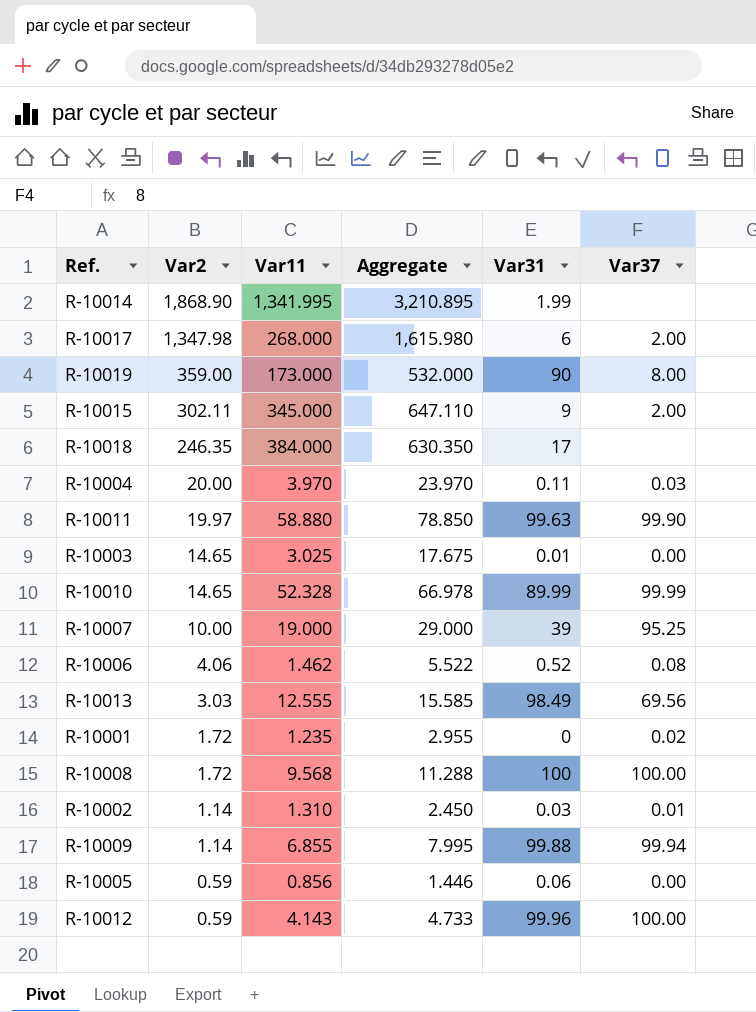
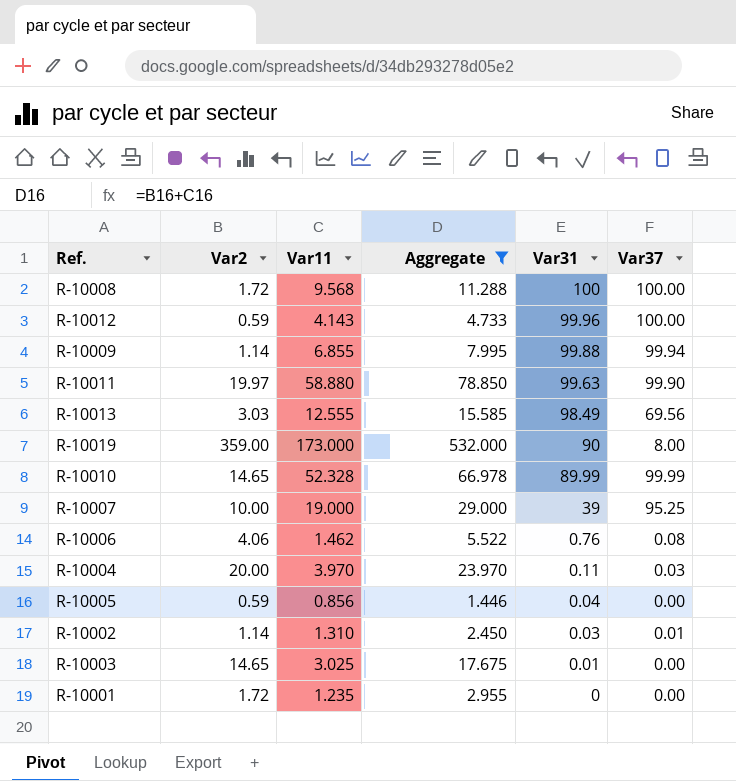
filter: none -> Aggregate <= 532.000
row order: Var2 descending -> Var31 descending
R-10006 | Var31: 0.52 -> 0.76
R-10005 | Var31: 0.06 -> 0.04
R-10001 | Var37: 0.02 -> 0.00

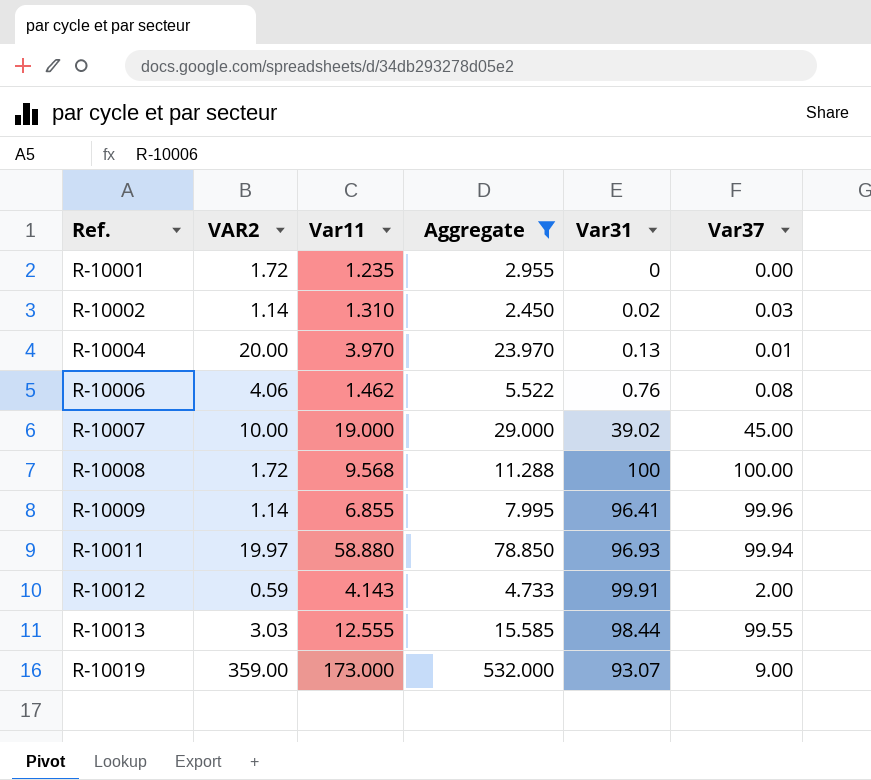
row order: Var31 descending -> Ref. ascending
column name: Var2 -> VAR2
row R-10010: 14.65 | 52.328 | 66.978 | 89.99 | 99.99 -> none
row R-10005: 0.59 | 0.856 | 1.446 | 0.04 | 0.00 -> none
row R-10003: 14.65 | 3.025 | 17.675 | 0.01 | 0.00 -> none
R-10002 | Var31: 0.03 -> 0.02
R-10002 | Var37: 0.01 -> 0.03
R-10004 | Var31: 0.11 -> 0.13
R-10004 | Var37: 0.03 -> 0.01
R-10007 | Var31: 39 -> 39.02
R-10007 | Var37: 95.25 -> 45.00
R-10009 | Var31: 99.88 -> 96.41
R-10009 | Var37: 99.94 -> 99.96
R-10011 | Var31: 99.63 -> 96.93
R-10011 | Var37: 99.90 -> 99.94
R-10012 | Var31: 99.96 -> 99.91
R-10012 | Var37: 100.00 -> 2.00
R-10013 | Var31: 98.49 -> 98.44
R-10013 | Var37: 69.56 -> 99.55
R-10019 | Var31: 90 -> 93.07
R-10019 | Var37: 8.00 -> 9.00

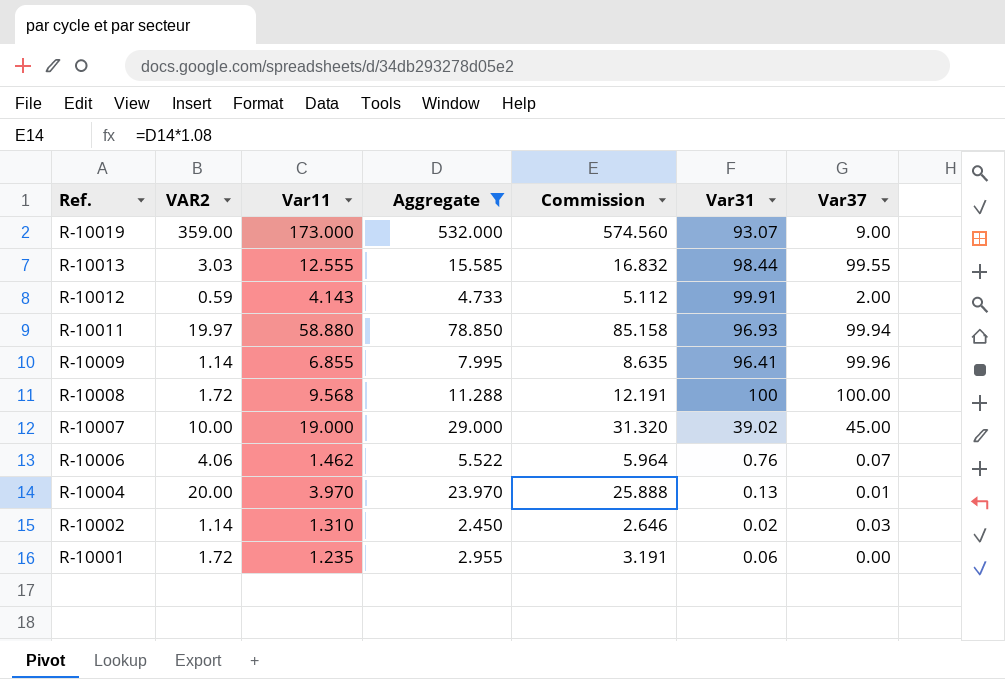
row order: Ref. ascending -> Ref. descending
column Commission | formula: none -> [Aggregate] * 1.08
R-10006 | Var37: 0.08 -> 0.07
R-10001 | Var31: 0 -> 0.06

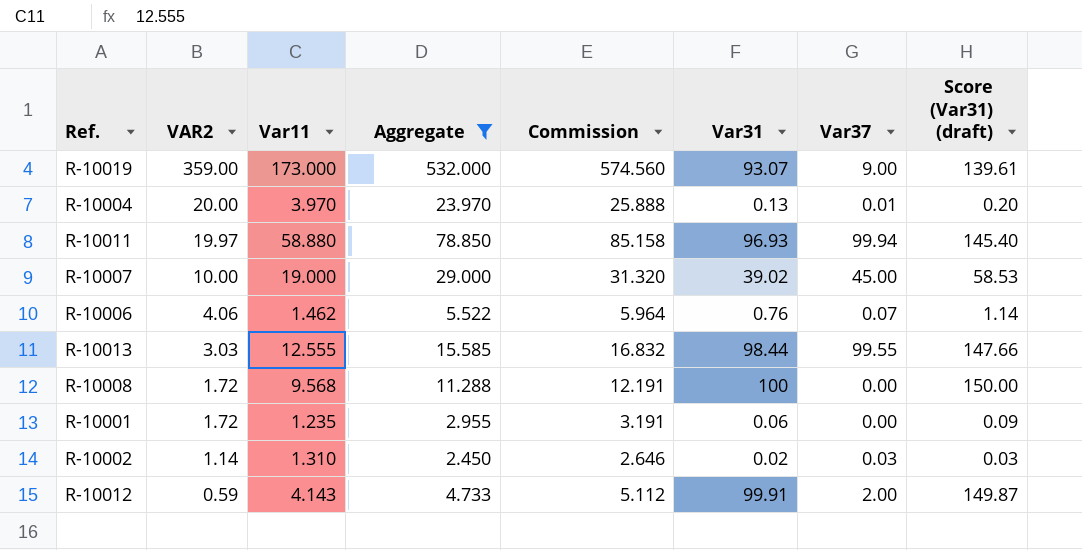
row order: Ref. descending -> VAR2 descending
column Score (Var31) (draft) | formula: none -> [Var31] * 1.5
row R-10009: 1.14 | 6.855 | 7.995 | 8.635 | 96.41 | 99.96 -> none
R-10008 | Var37: 100.00 -> 0.00

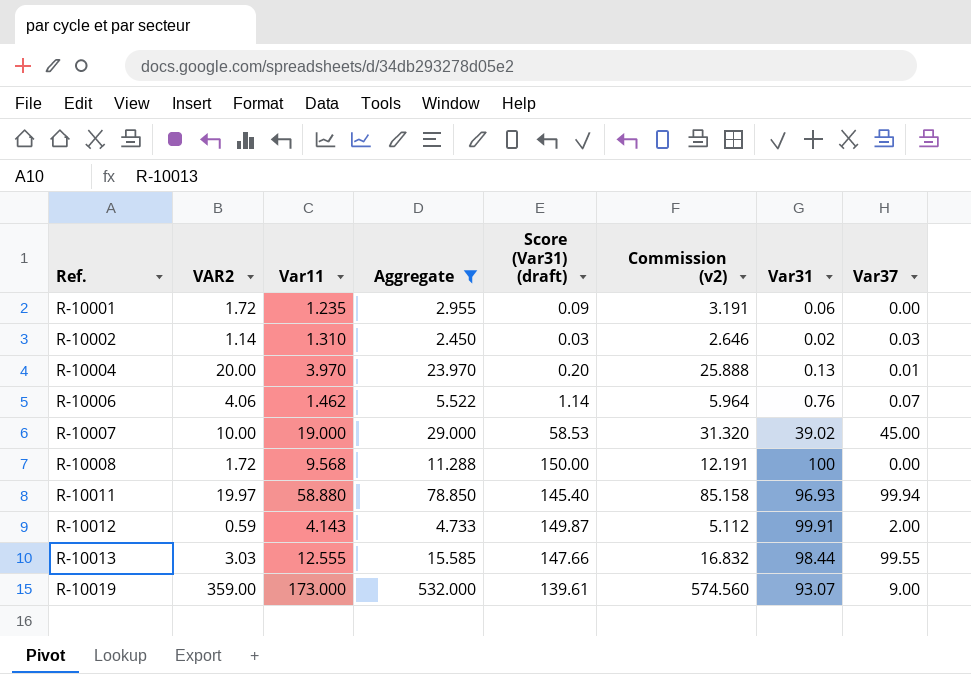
row order: VAR2 descending -> Ref. ascending
column Score (Var31) (draft) | position: 8 -> 5
column name: Commission -> Commission (v2)

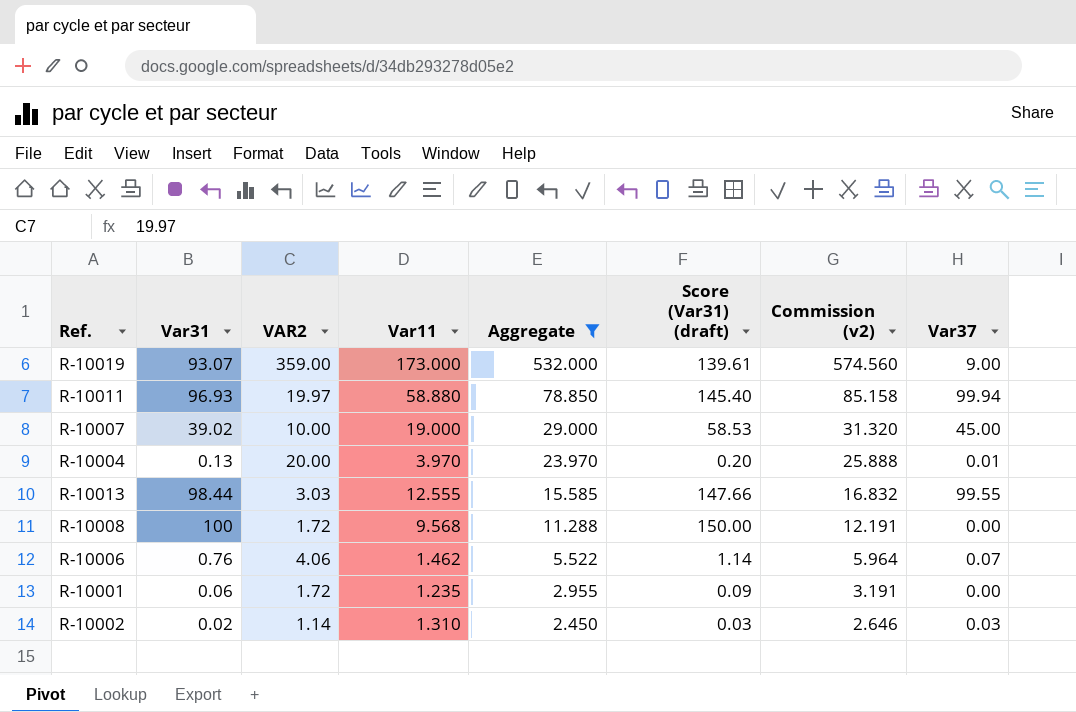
row order: Ref. ascending -> Aggregate descending
column Var31 | position: 7 -> 2
row R-10012: 0.59 | 4.143 | 4.733 | 149.87 | 5.112 | 99.91 | 2.00 -> none

